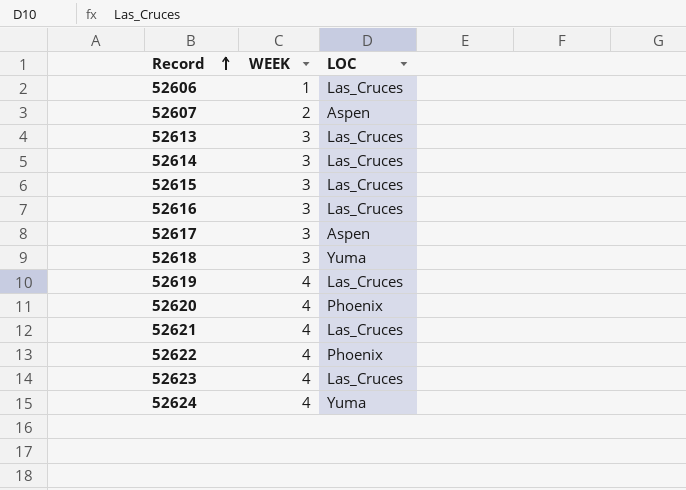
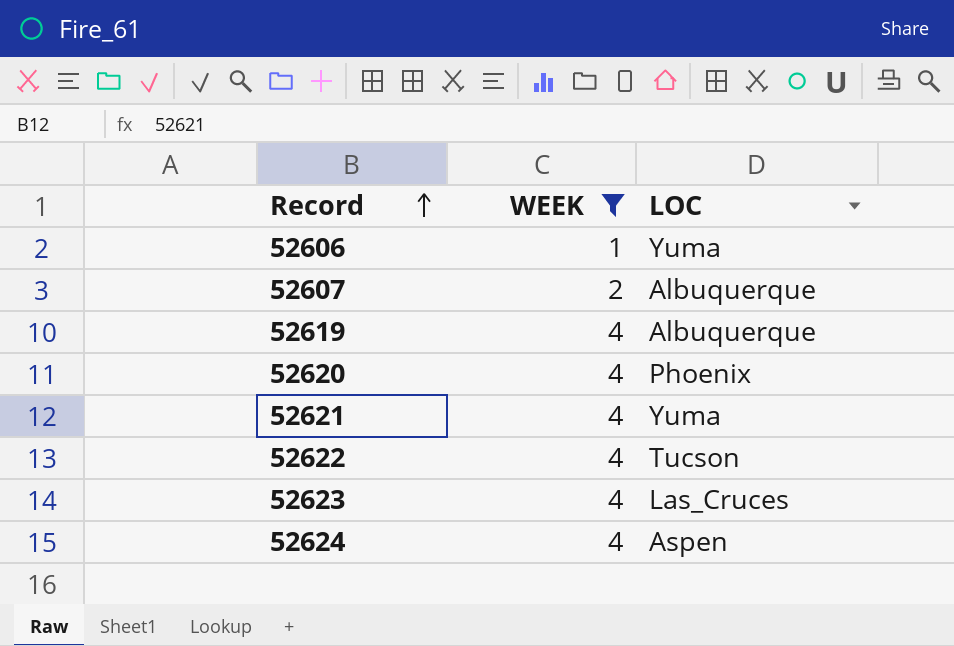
filter: none -> WEEK != 3
52606 | LOC: Las_Cruces -> Yuma
52607 | LOC: Aspen -> Albuquerque
52619 | LOC: Las_Cruces -> Albuquerque
52621 | LOC: Las_Cruces -> Yuma
52622 | LOC: Phoenix -> Tucson
52624 | LOC: Yuma -> Aspen

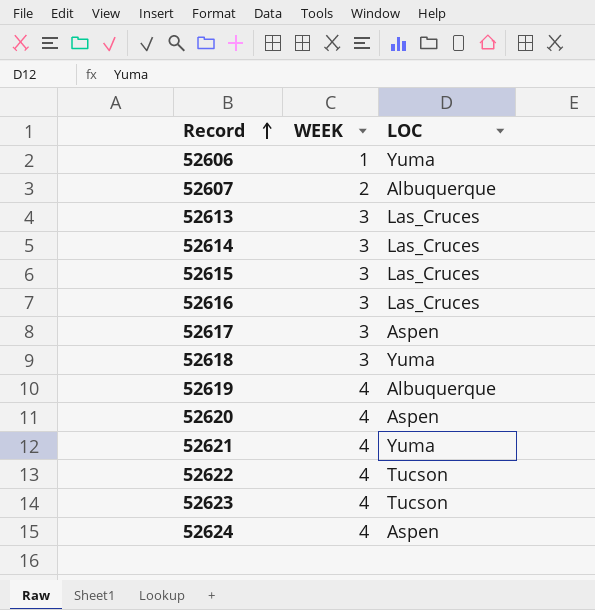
filter: WEEK != 3 -> none
52620 | LOC: Phoenix -> Aspen
52623 | LOC: Las_Cruces -> Tucson

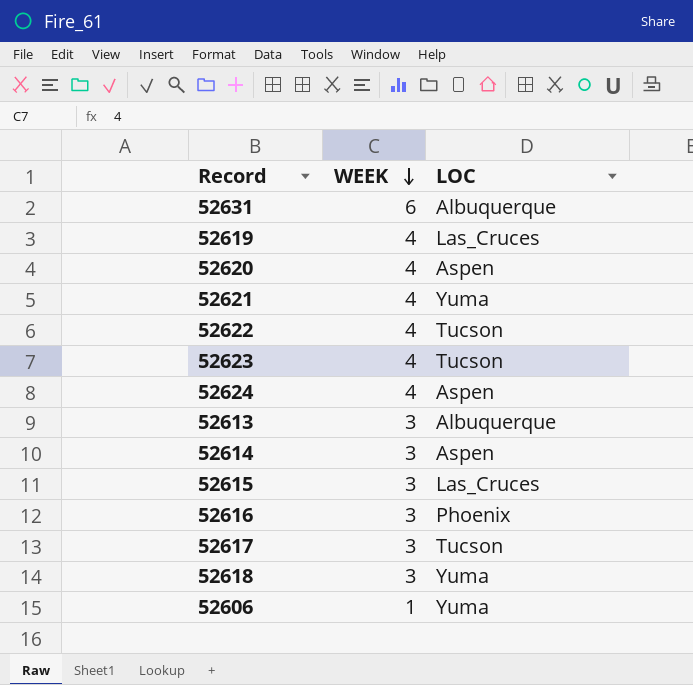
row order: Record ascending -> WEEK descending
row 52607: 2 | Albuquerque -> none
row 52631: none -> 6 | Albuquerque
52619 | LOC: Albuquerque -> Las_Cruces
52613 | LOC: Las_Cruces -> Albuquerque
52614 | LOC: Las_Cruces -> Aspen
52616 | LOC: Las_Cruces -> Phoenix
52617 | LOC: Aspen -> Tucson

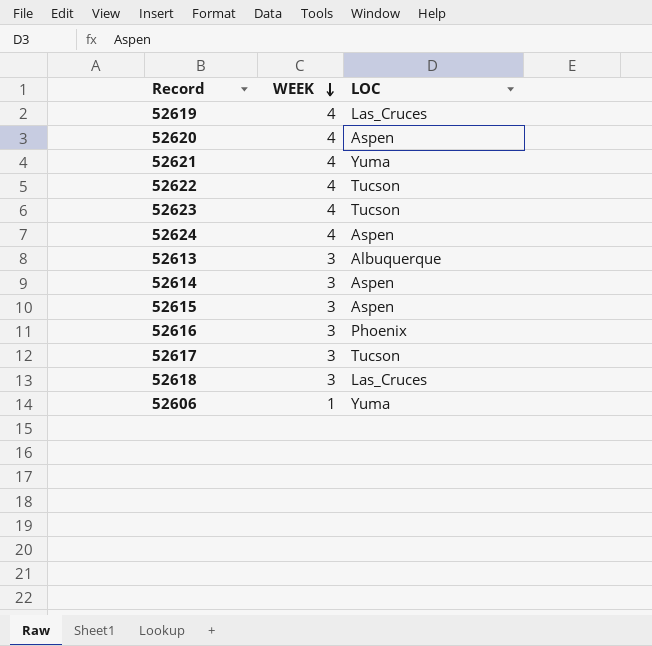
row 52631: 6 | Albuquerque -> none
52615 | LOC: Las_Cruces -> Aspen
52618 | LOC: Yuma -> Las_Cruces

